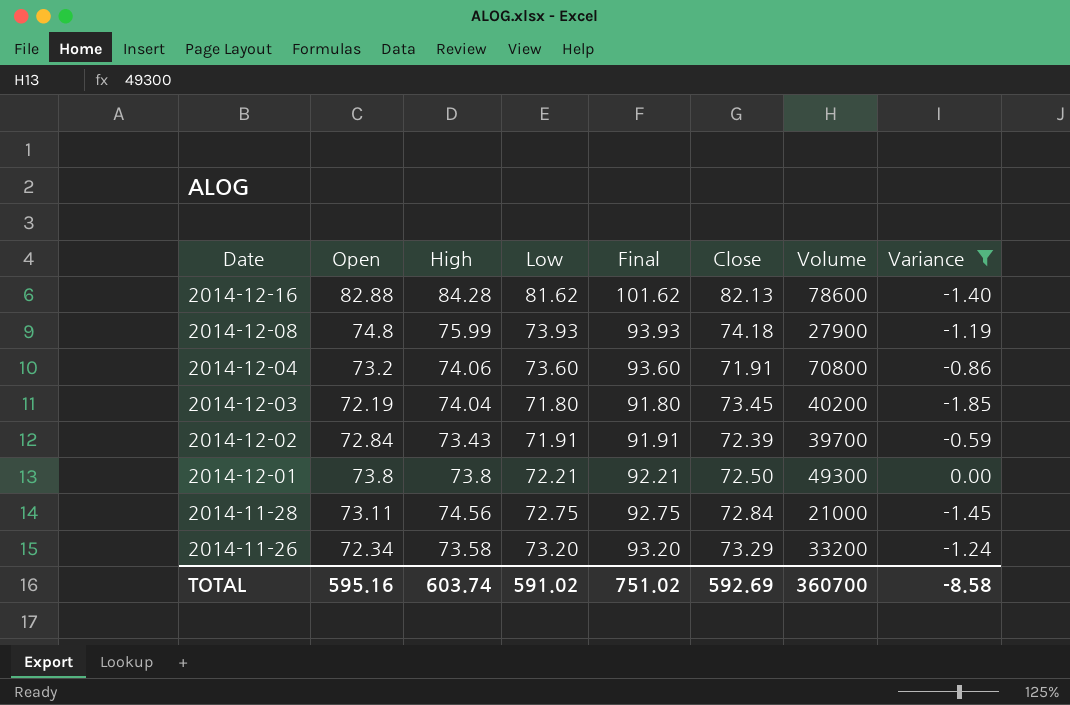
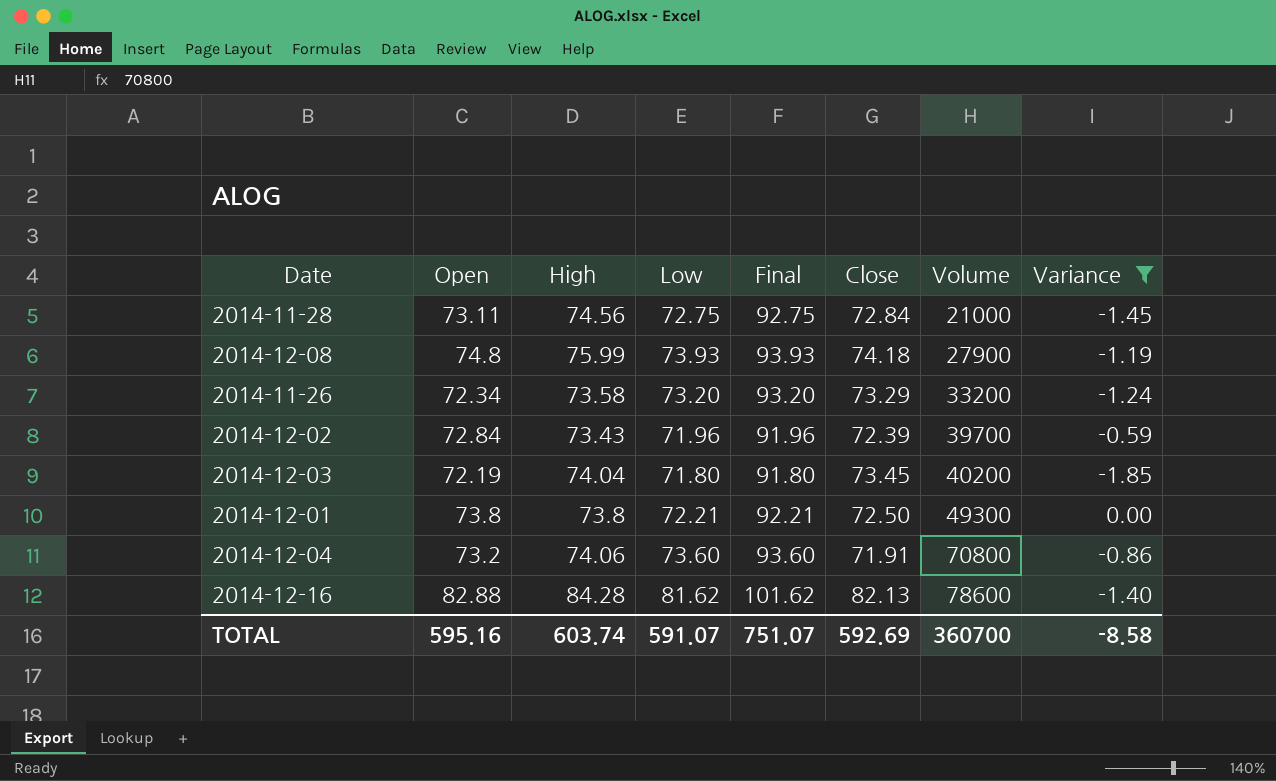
row order: Date descending -> Volume ascending
2014-12-02 | Low: 71.91 -> 71.96
2014-12-02 | Final: 91.91 -> 91.96
TOTAL | Low: 591.02 -> 591.07
TOTAL | Final: 751.02 -> 751.07

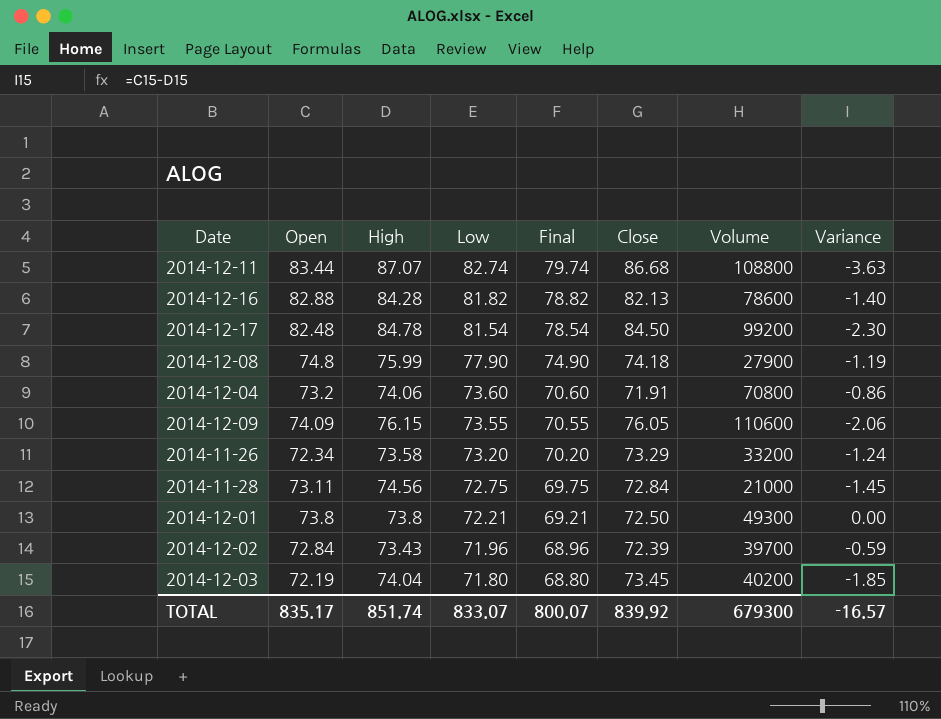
filter: Variance >= -1.85 -> none
row order: Volume ascending -> Low descending
column Final | formula: [Low] + 20 -> [Low] - 3
2014-12-16 | Low: 81.62 -> 81.82
2014-12-08 | Low: 73.93 -> 77.90
TOTAL | Open: 595.16 -> 835.17
TOTAL | High: 603.74 -> 851.74
TOTAL | Low: 591.07 -> 833.07
TOTAL | Final: 751.07 -> 800.07
TOTAL | Close: 592.69 -> 839.92
TOTAL | Volume: 360700 -> 679300
TOTAL | Variance: -8.58 -> -16.57

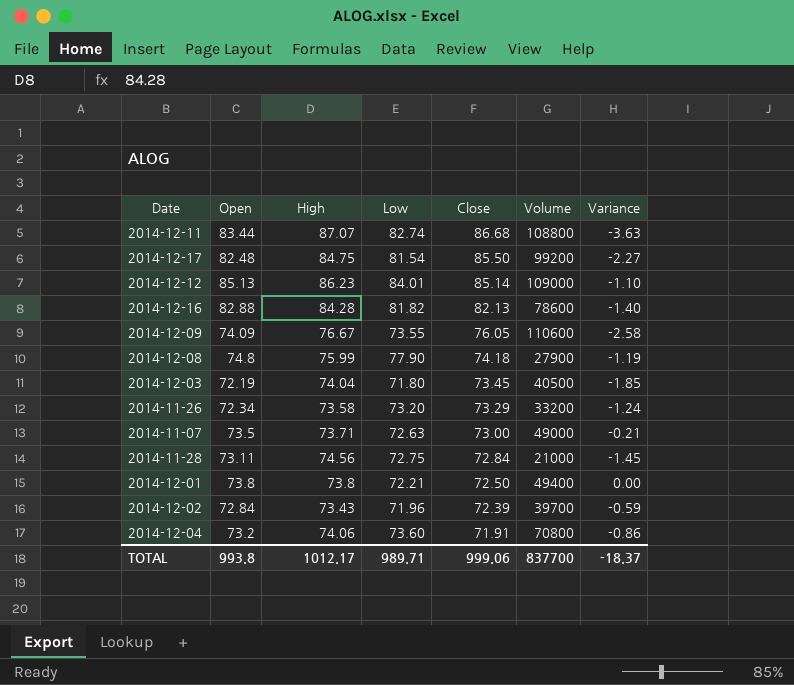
row order: Low descending -> Close descending
column Final | formula: [Low] - 3 -> none
2014-12-17 | High: 84.78 -> 84.75
2014-12-17 | Close: 84.50 -> 85.50
2014-12-17 | Variance: -2.30 -> -2.27
row 2014-12-12: none -> 85.13 | 86.23 | 84.01 | 85.14 | 109000 | -1.10
2014-12-09 | High: 76.15 -> 76.67
2014-12-09 | Variance: -2.06 -> -2.58
2014-12-03 | Volume: 40200 -> 40500
row 2014-11-07: none -> 73.5 | 73.71 | 72.63 | 73.00 | 49000 | -0.21
2014-12-01 | Volume: 49300 -> 49400
TOTAL | Open: 835.17 -> 993.8
TOTAL | High: 851.74 -> 1012.17
TOTAL | Low: 833.07 -> 989.71
TOTAL | Close: 839.92 -> 999.06
TOTAL | Volume: 679300 -> 837700
TOTAL | Variance: -16.57 -> -18.37

